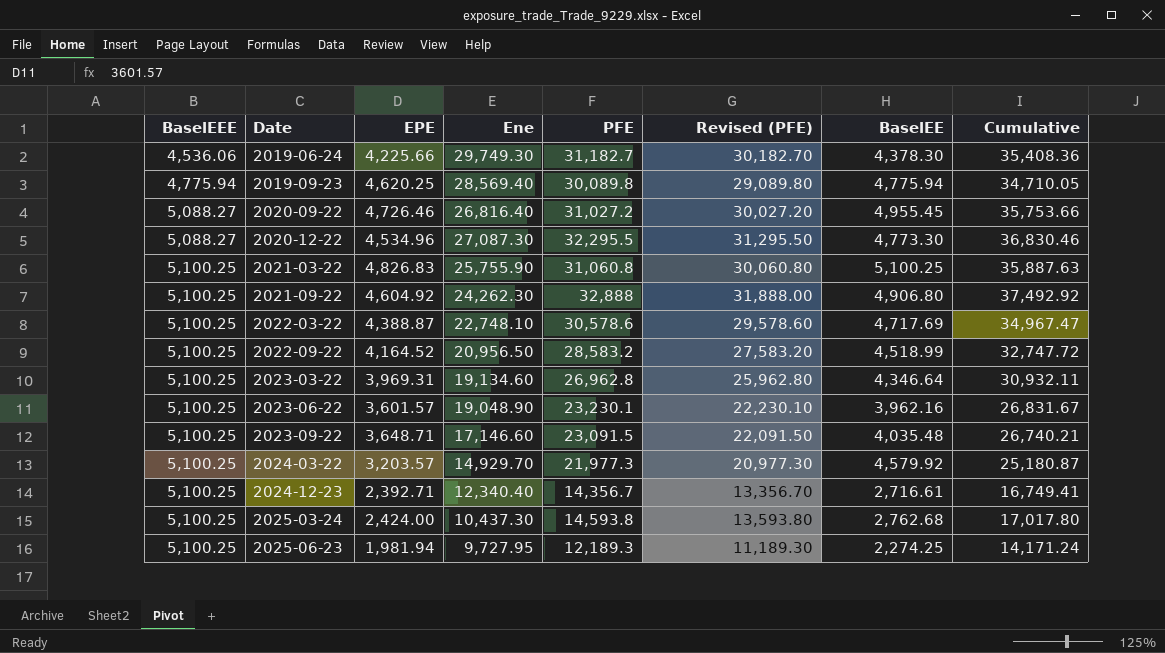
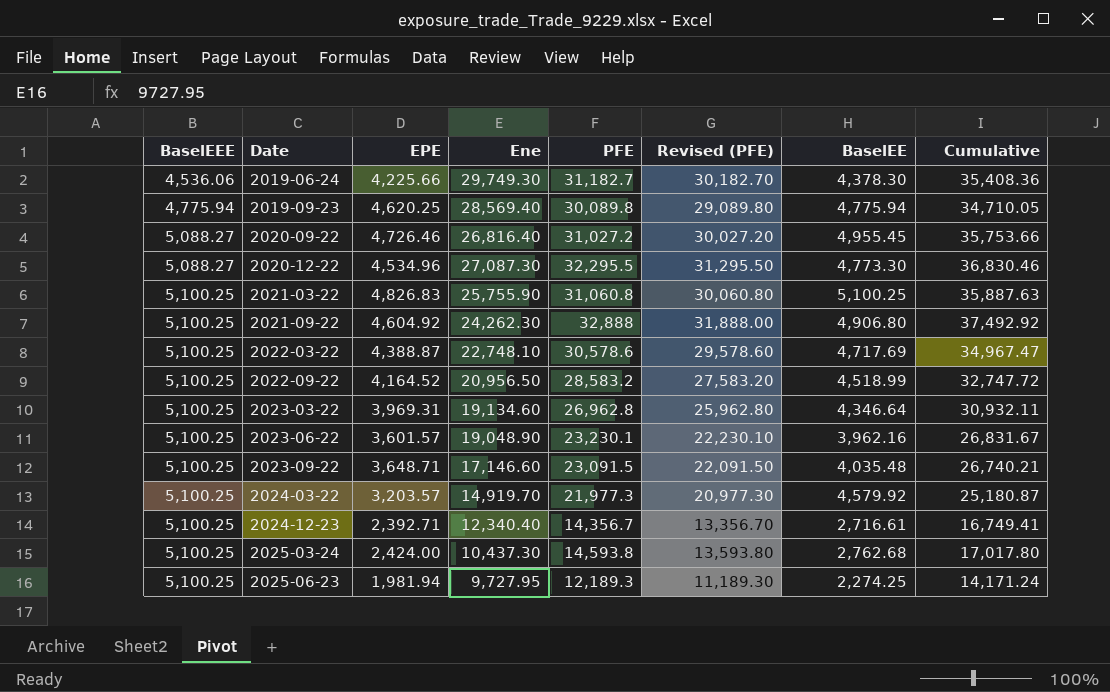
2024-03-22 | Ene: 14,929.70 -> 14,919.70

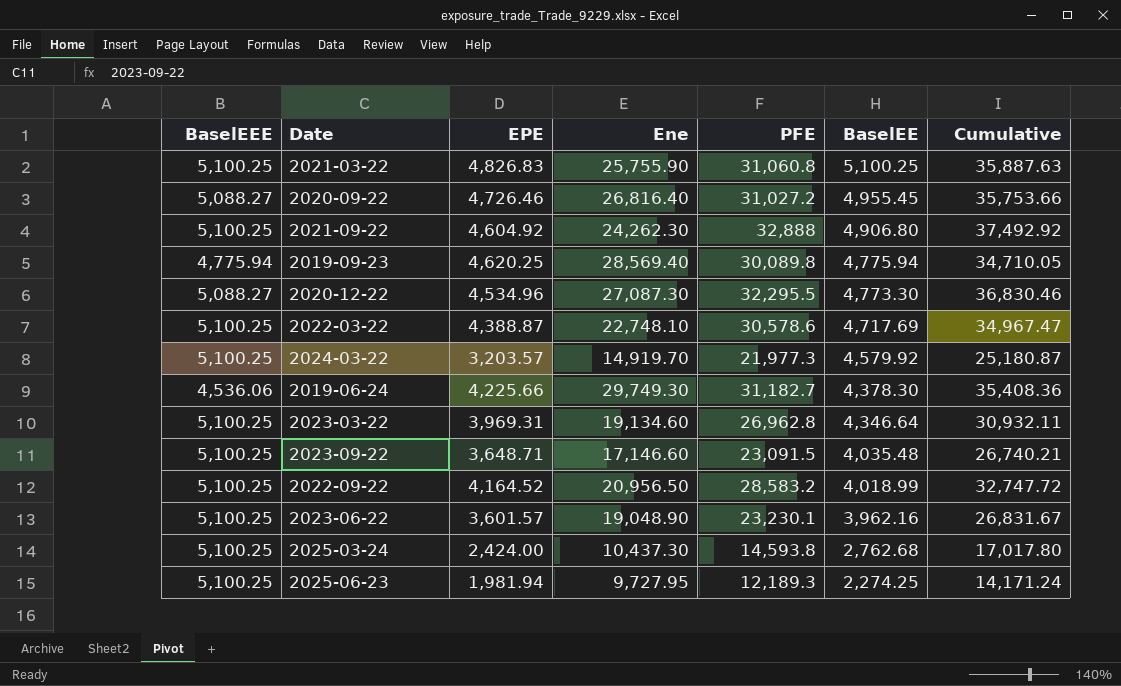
row order: BaselEEE ascending -> BaselEE descending
column Revised (PFE) | formula: [PFE] - 1000 -> none
row 2024-12-23: 5,100.25 | 2,392.71 | 12,340.40 | 14,356.7 | 13,356.70 | 2,716.61 | 16,749.41 -> none
2022-09-22 | BaselEE: 4,518.99 -> 4,018.99

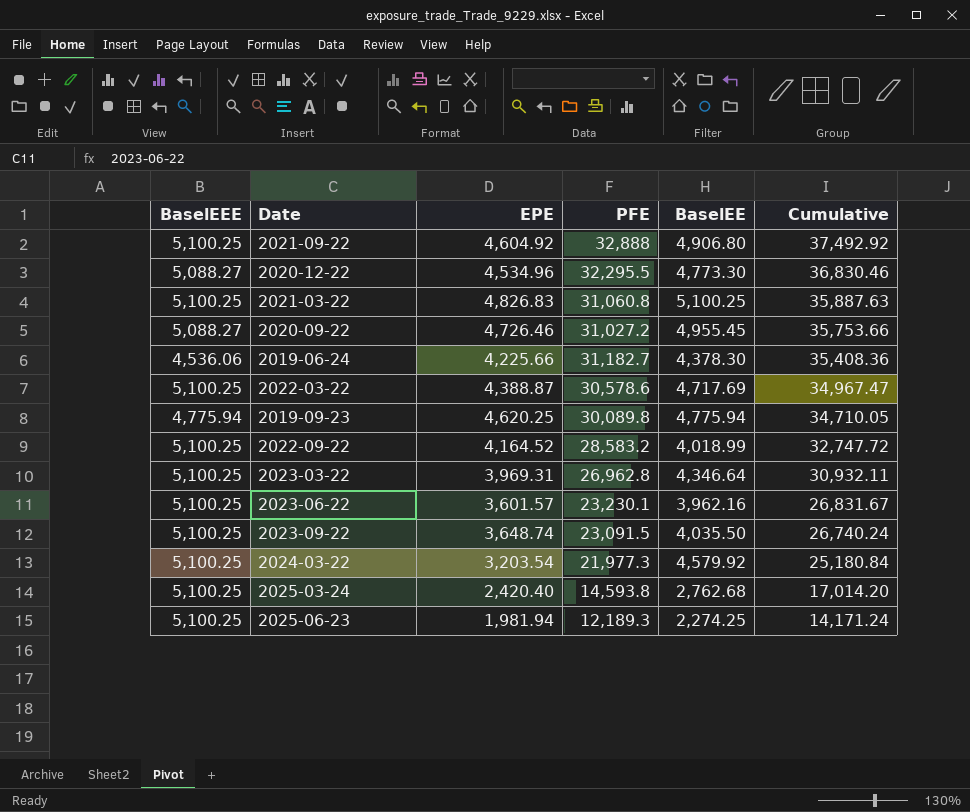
row order: BaselEE descending -> Cumulative descending
column Ene | position: 4 -> none
2023-09-22 | EPE: 3,648.71 -> 3,648.74
2023-09-22 | BaselEE: 4,035.48 -> 4,035.50
2023-09-22 | Cumulative: 26,740.21 -> 26,740.24
2024-03-22 | EPE: 3,203.57 -> 3,203.54
2024-03-22 | Cumulative: 25,180.87 -> 25,180.84
2025-03-24 | EPE: 2,424.00 -> 2,420.40
2025-03-24 | Cumulative: 17,017.80 -> 17,014.20

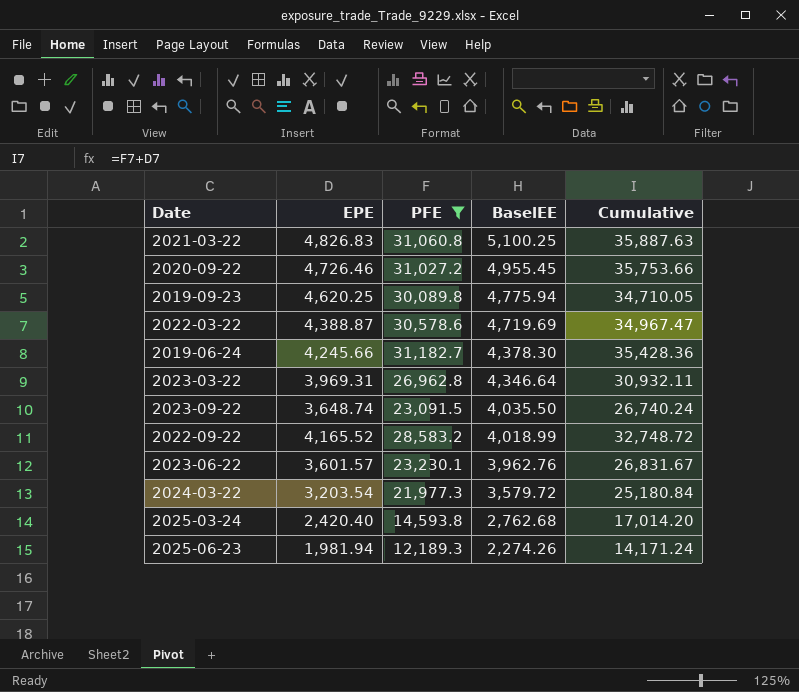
filter: none -> PFE <= 31,182.7
row order: Cumulative descending -> BaselEE descending
column BaselEEE | position: 1 -> none
2022-03-22 | BaselEE: 4,717.69 -> 4,719.69
2019-06-24 | EPE: 4,225.66 -> 4,245.66
2019-06-24 | Cumulative: 35,408.36 -> 35,428.36
2022-09-22 | EPE: 4,164.52 -> 4,165.52
2022-09-22 | Cumulative: 32,747.72 -> 32,748.72
2023-06-22 | BaselEE: 3,962.16 -> 3,962.76
2024-03-22 | BaselEE: 4,579.92 -> 3,579.72
2025-06-23 | BaselEE: 2,274.25 -> 2,274.26

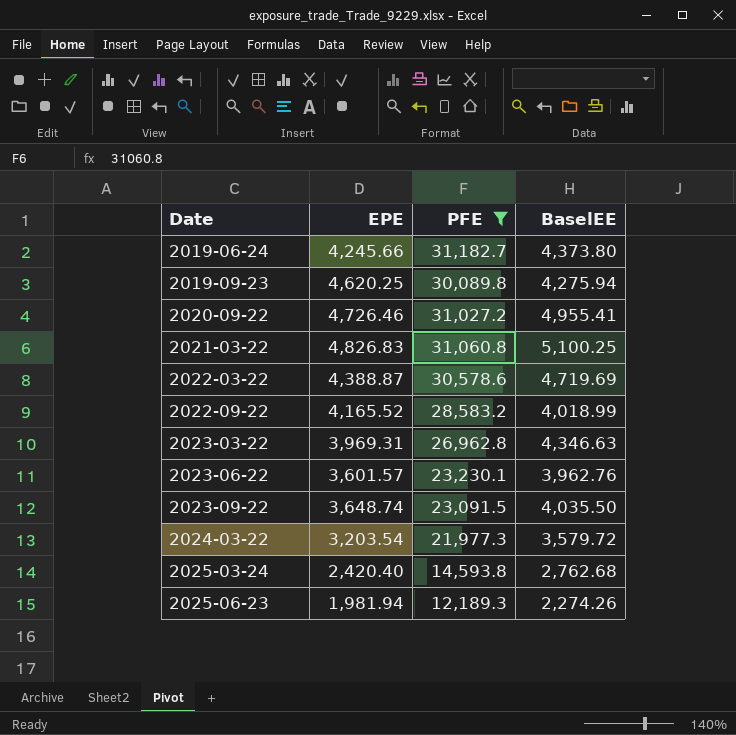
row order: BaselEE descending -> Date ascending
column Cumulative | formula: [EPE] + [PFE] -> none
2019-06-24 | BaselEE: 4,378.30 -> 4,373.80
2019-09-23 | BaselEE: 4,775.94 -> 4,275.94
2020-09-22 | BaselEE: 4,955.45 -> 4,955.41
2023-03-22 | BaselEE: 4,346.64 -> 4,346.63

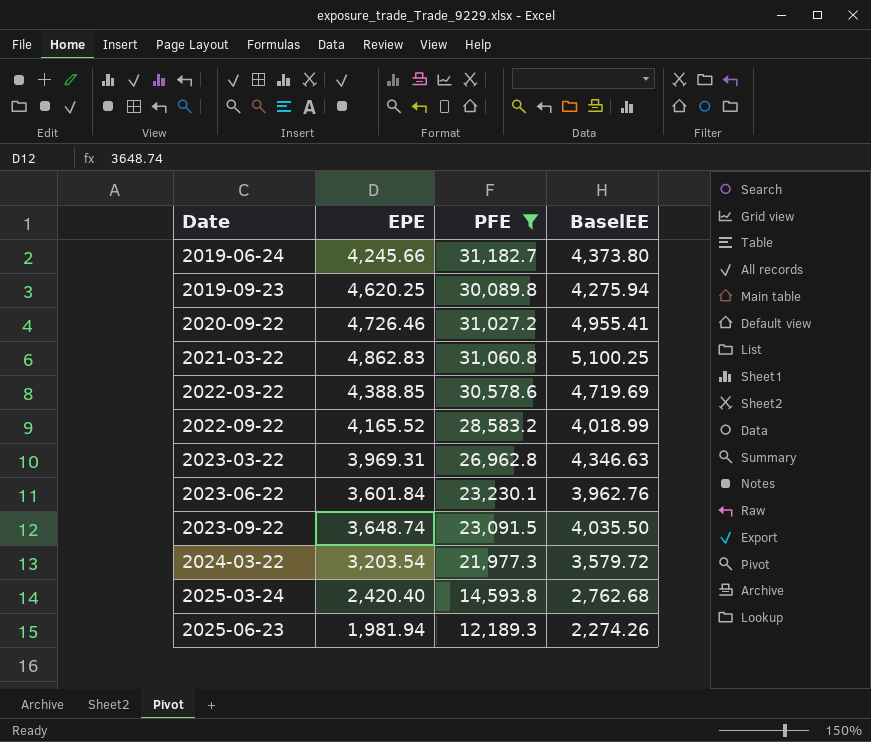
2021-03-22 | EPE: 4,826.83 -> 4,862.83
2022-03-22 | EPE: 4,388.87 -> 4,388.85
2023-06-22 | EPE: 3,601.57 -> 3,601.84

